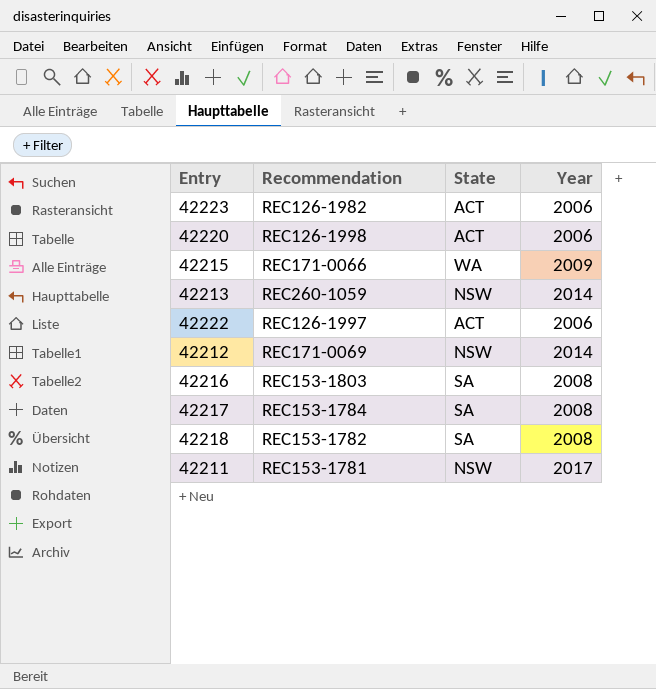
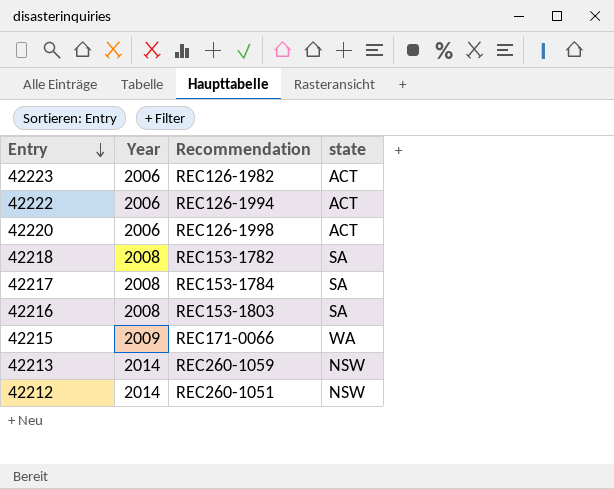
row order: none -> Entry descending
column Year | position: 4 -> 2
column name: State -> state
row 42211: REC153-1781 | NSW | 2017 -> none
42222 | Recommendation: REC126-1997 -> REC126-1994
42212 | Recommendation: REC171-0069 -> REC260-1051

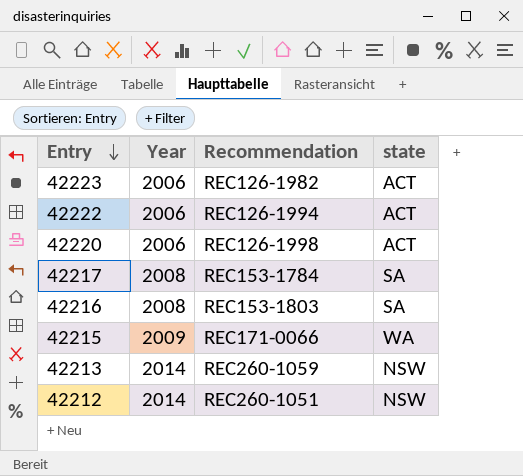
row 42218: 2008 | REC153-1782 | SA -> none

